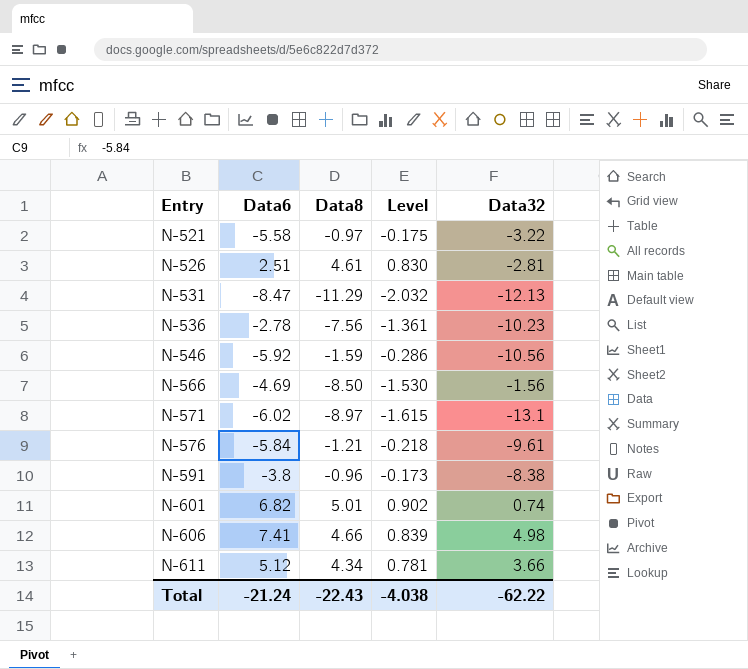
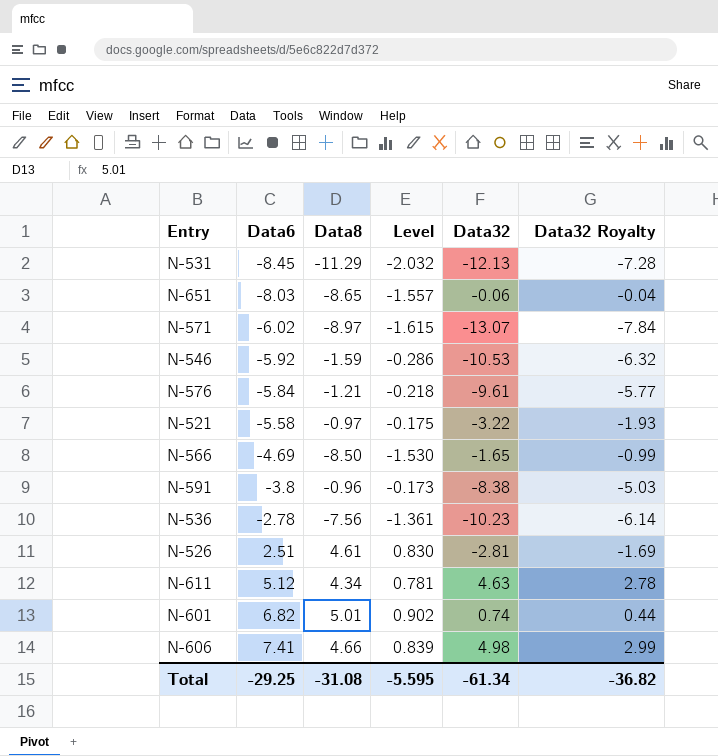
row order: Entry ascending -> Data6 ascending
column Data32 Royalty | formula: none -> [Data32] * 0.6
N-531 | Data6: -8.47 -> -8.45
row N-651: none -> -8.03 | -8.65 | -1.557 | -0.06 | -0.04
N-571 | Data32: -13.1 -> -13.07
N-546 | Data32: -10.56 -> -10.53
N-566 | Data32: -1.56 -> -1.65
N-611 | Data32: 3.66 -> 4.63
Total | Data6: -21.24 -> -29.25
Total | Data8: -22.43 -> -31.08
Total | Level: -4.038 -> -5.595
Total | Data32: -62.22 -> -61.34

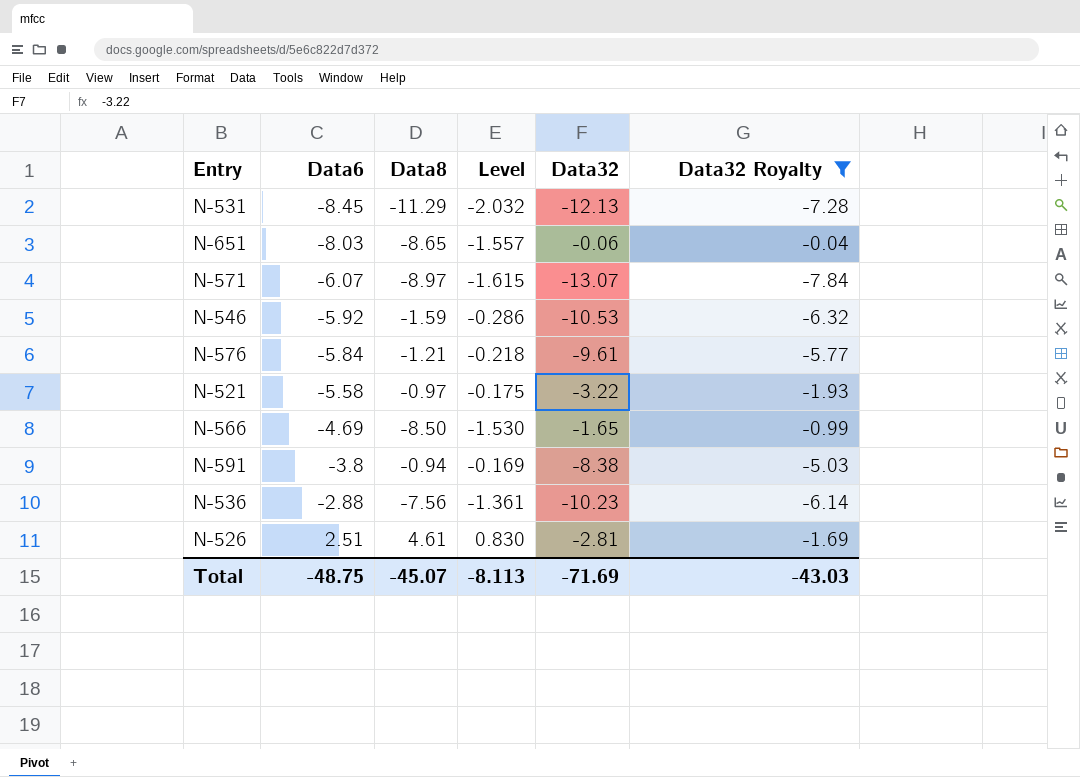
filter: none -> Data32 Royalty <= -0.04
N-571 | Data6: -6.02 -> -6.07
N-591 | Data8: -0.96 -> -0.94
N-591 | Level: -0.173 -> -0.169
N-536 | Data6: -2.78 -> -2.88
Total | Data6: -29.25 -> -48.75
Total | Data8: -31.08 -> -45.07
Total | Level: -5.595 -> -8.113
Total | Data32: -61.34 -> -71.69
Total | Data32 Royalty: -36.82 -> -43.03

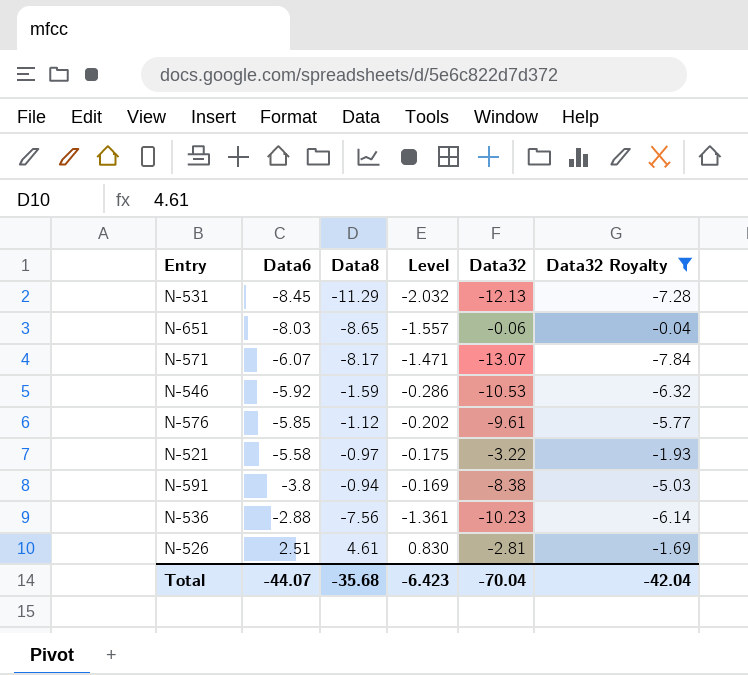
row N-566: -4.69 | -8.50 | -1.530 | -1.65 | -0.99 -> none
N-571 | Data8: -8.97 -> -8.17
N-571 | Level: -1.615 -> -1.471
N-576 | Data6: -5.84 -> -5.85
N-576 | Data8: -1.21 -> -1.12
N-576 | Level: -0.218 -> -0.202
Total | Data6: -48.75 -> -44.07
Total | Data8: -45.07 -> -35.68
Total | Level: -8.113 -> -6.423
Total | Data32: -71.69 -> -70.04
Total | Data32 Royalty: -43.03 -> -42.04

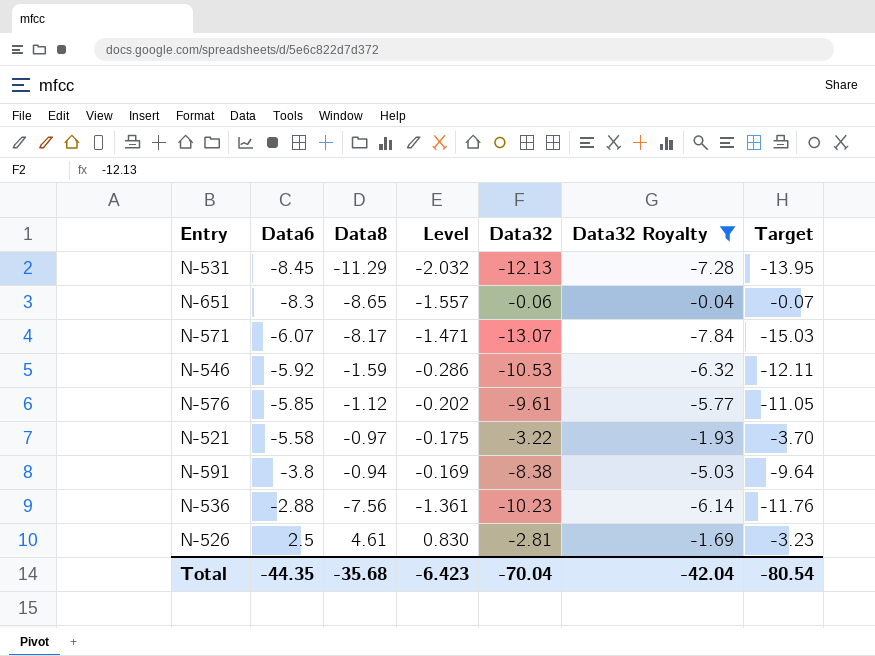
column Target | formula: none -> [Data32] * 1.15
N-651 | Data6: -8.03 -> -8.3
N-526 | Data6: 2.51 -> 2.5
Total | Data6: -44.07 -> -44.35

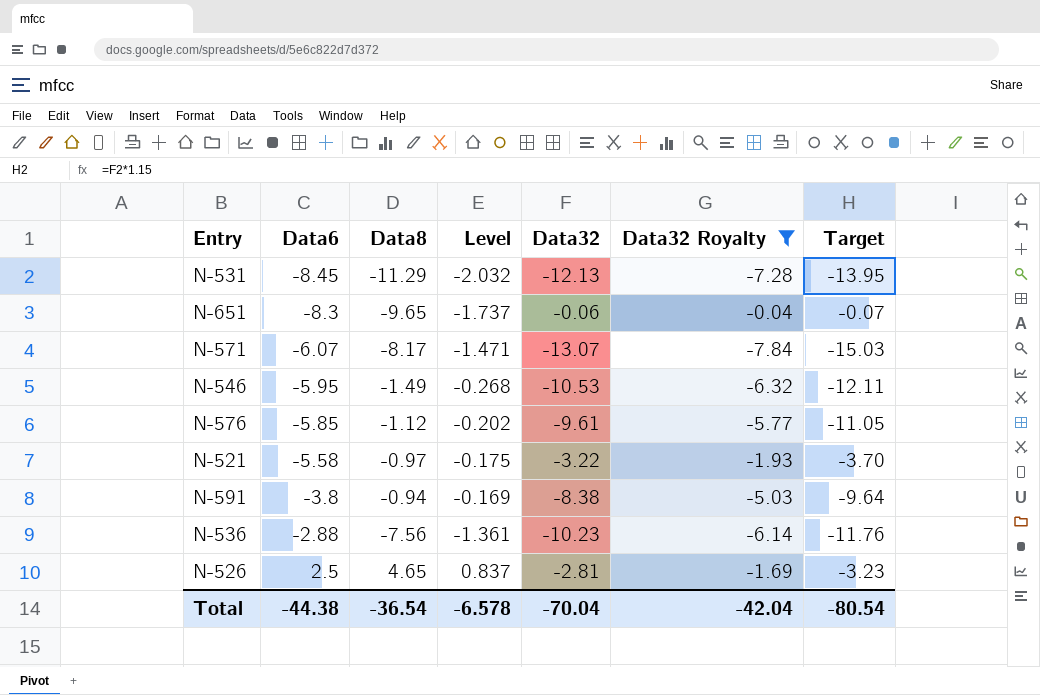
N-651 | Data8: -8.65 -> -9.65
N-651 | Level: -1.557 -> -1.737
N-546 | Data6: -5.92 -> -5.95
N-546 | Data8: -1.59 -> -1.49
N-546 | Level: -0.286 -> -0.268
N-526 | Data8: 4.61 -> 4.65
N-526 | Level: 0.830 -> 0.837
Total | Data6: -44.35 -> -44.38
Total | Data8: -35.68 -> -36.54
Total | Level: -6.423 -> -6.578

